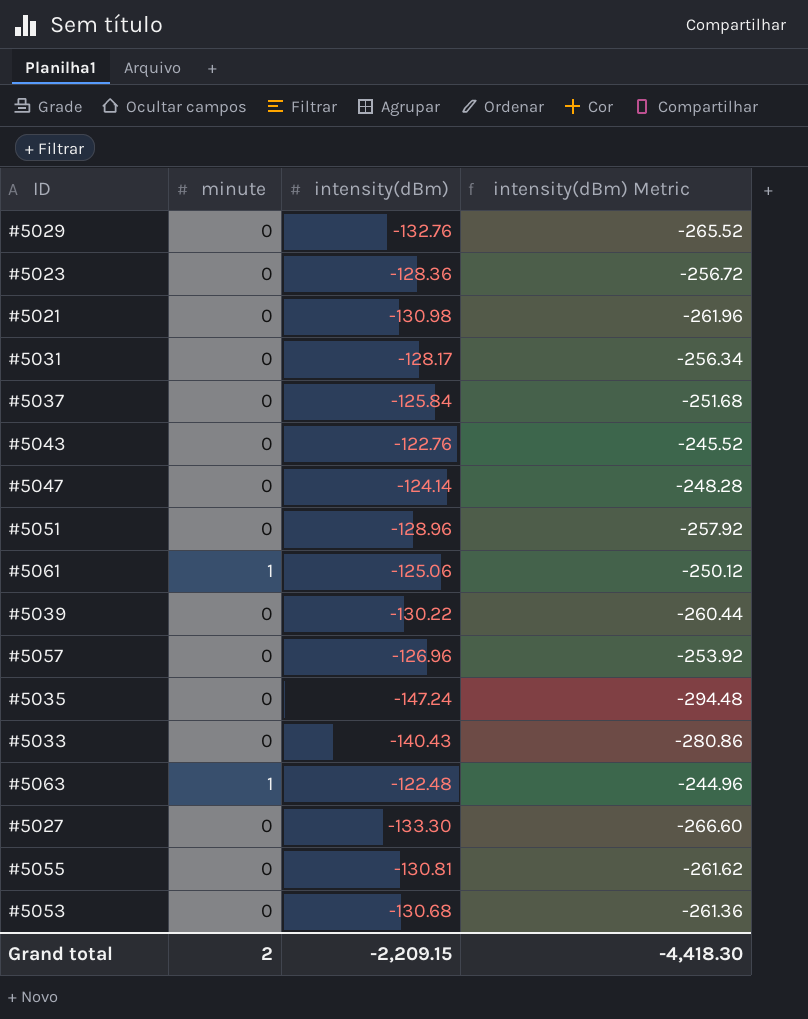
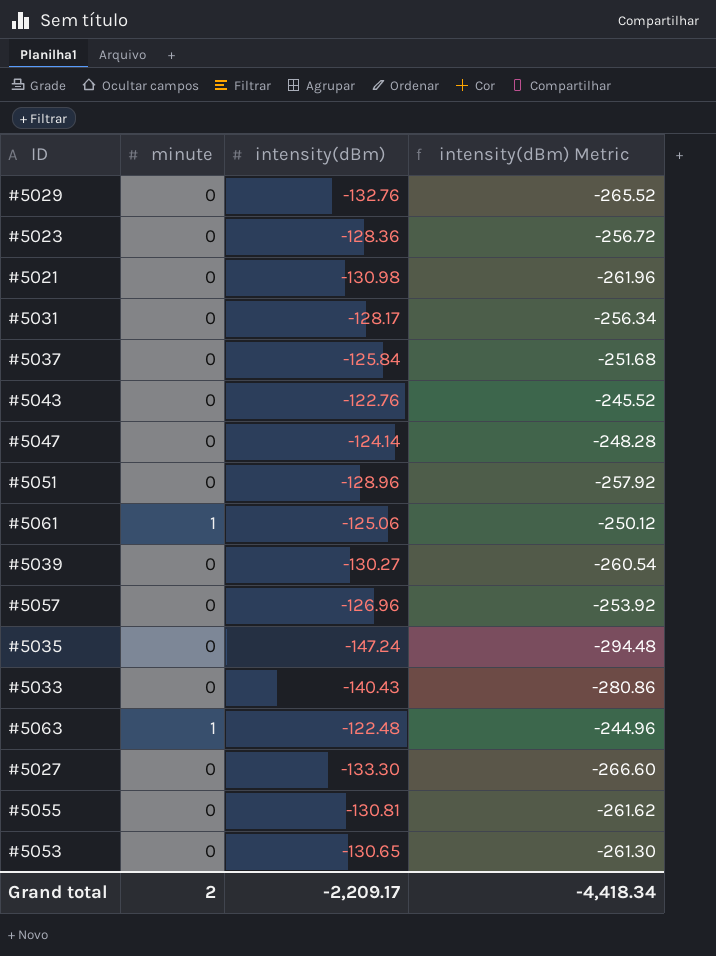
#5039 | intensity(dBm): -130.22 -> -130.27
#5039 | intensity(dBm) Metric: -260.44 -> -260.54
#5053 | intensity(dBm): -130.68 -> -130.65
#5053 | intensity(dBm) Metric: -261.36 -> -261.30
Grand total | intensity(dBm): -2,209.15 -> -2,209.17
Grand total | intensity(dBm) Metric: -4,418.30 -> -4,418.34

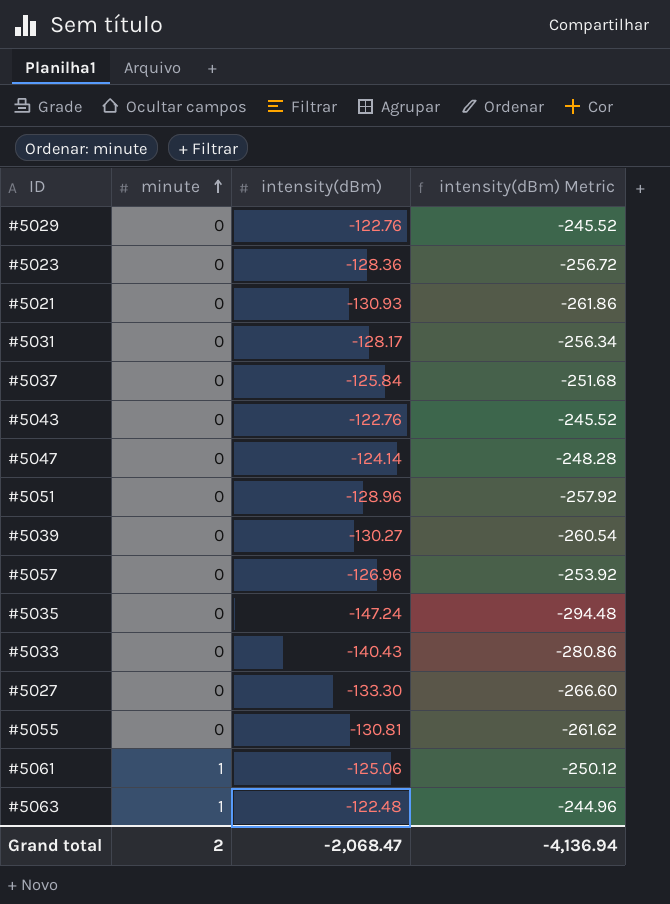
row order: none -> minute ascending
row #5053: 0 | -130.65 | -261.30 -> none
#5029 | intensity(dBm): -132.76 -> -122.76
#5029 | intensity(dBm) Metric: -265.52 -> -245.52
#5021 | intensity(dBm): -130.98 -> -130.93
#5021 | intensity(dBm) Metric: -261.96 -> -261.86
Grand total | intensity(dBm): -2,209.17 -> -2,068.47
Grand total | intensity(dBm) Metric: -4,418.34 -> -4,136.94

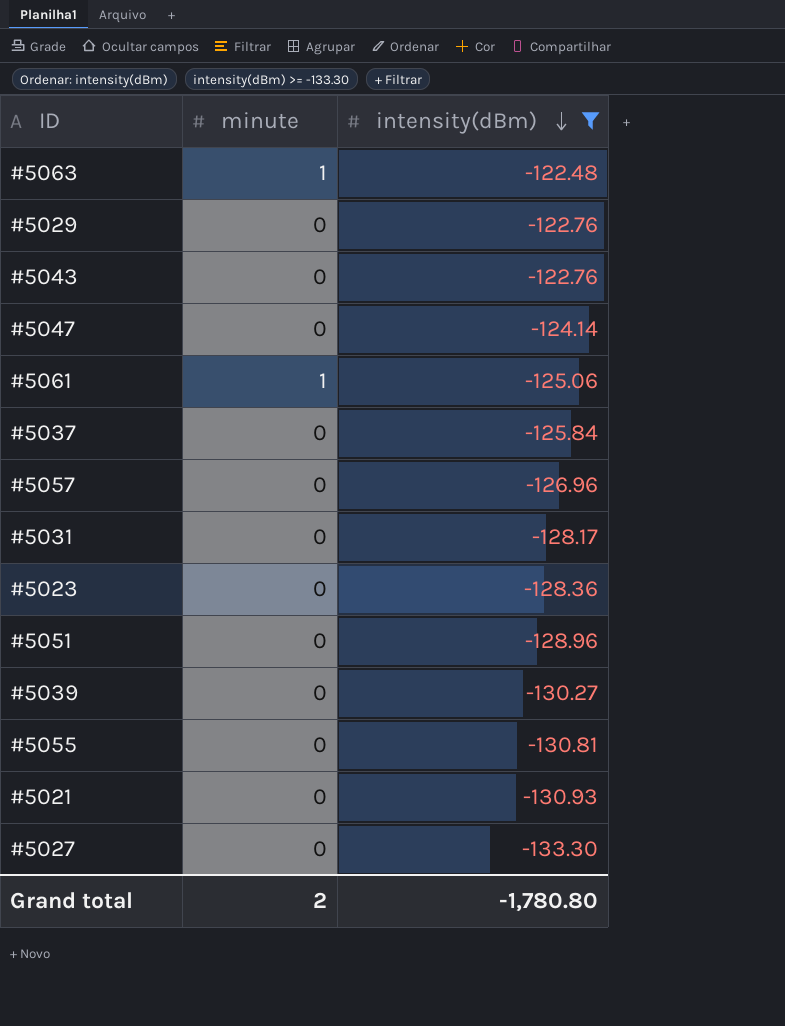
filter: none -> intensity(dBm) >= -133.30
row order: minute ascending -> intensity(dBm) descending
column intensity(dBm) Metric | formula: [intensity(dBm)] * 2 -> none
Grand total | intensity(dBm): -2,068.47 -> -1,780.80

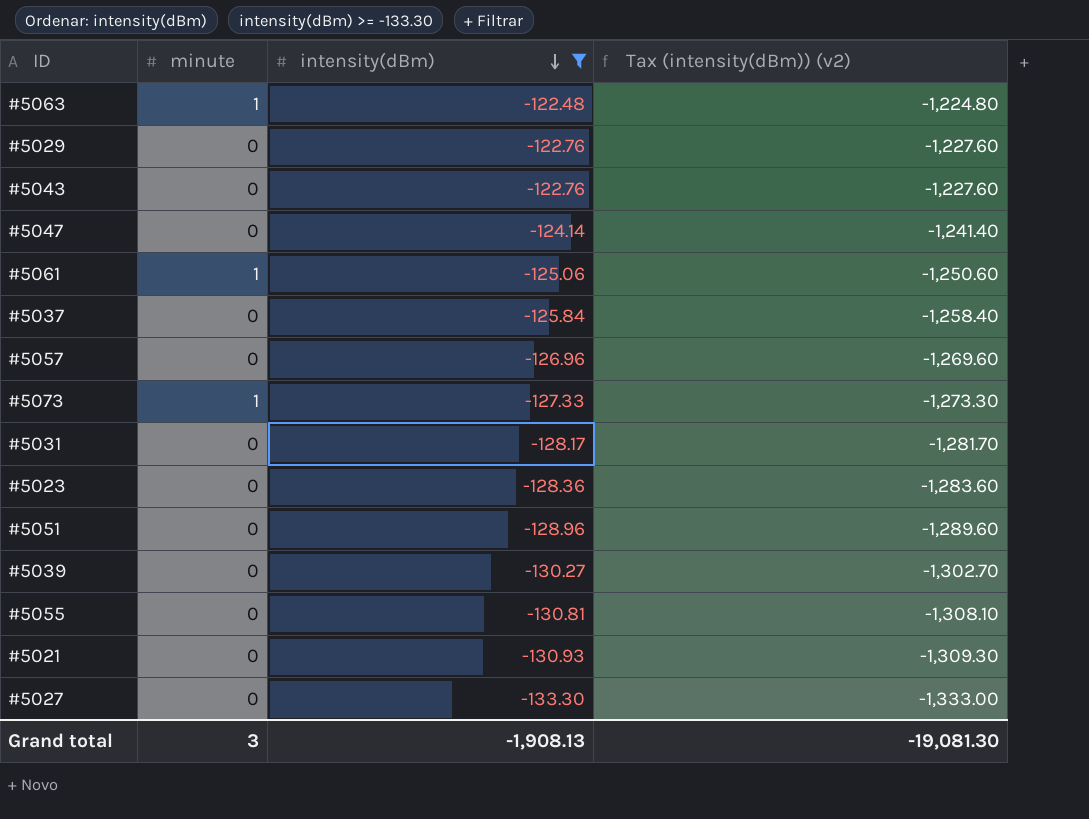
column Tax (intensity(dBm)) (v2) | formula: none -> [intensity(dBm)] * 10
row #5073: none -> 1 | -127.33 | -1,273.30
Grand total | minute: 2 -> 3
Grand total | intensity(dBm): -1,780.80 -> -1,908.13

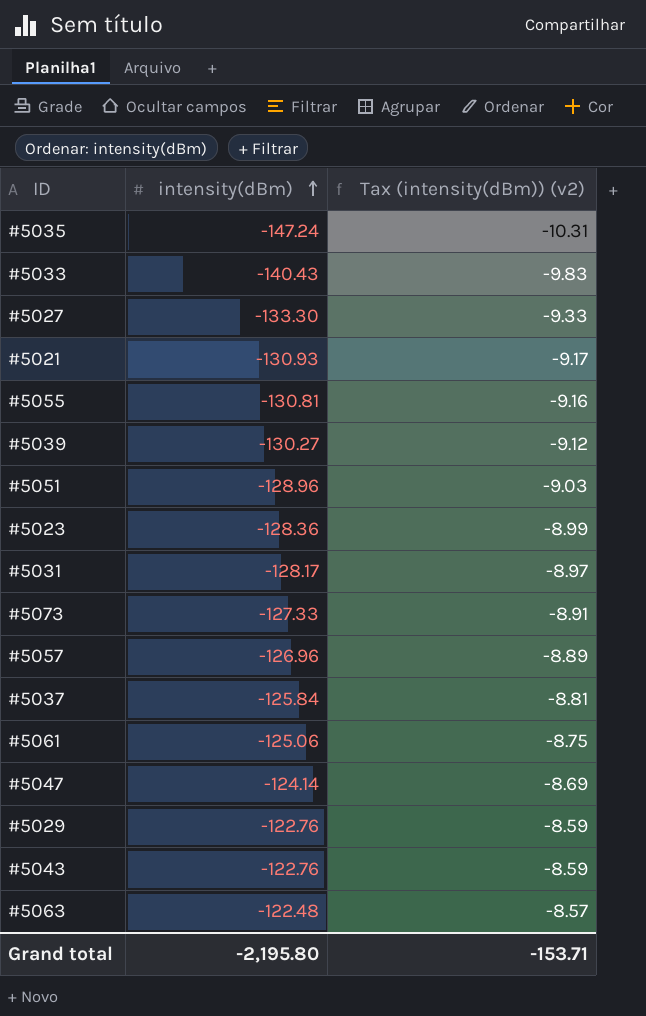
filter: intensity(dBm) >= -133.30 -> none
row order: intensity(dBm) descending -> intensity(dBm) ascending
column minute | position: 2 -> none
column Tax (intensity(dBm)) (v2) | formula: [intensity(dBm)] * 10 -> [intensity(dBm)] * 0.07
Grand total | intensity(dBm): -1,908.13 -> -2,195.80
Grand total | Tax (intensity(dBm)) (v2): -19,081.30 -> -153.71

